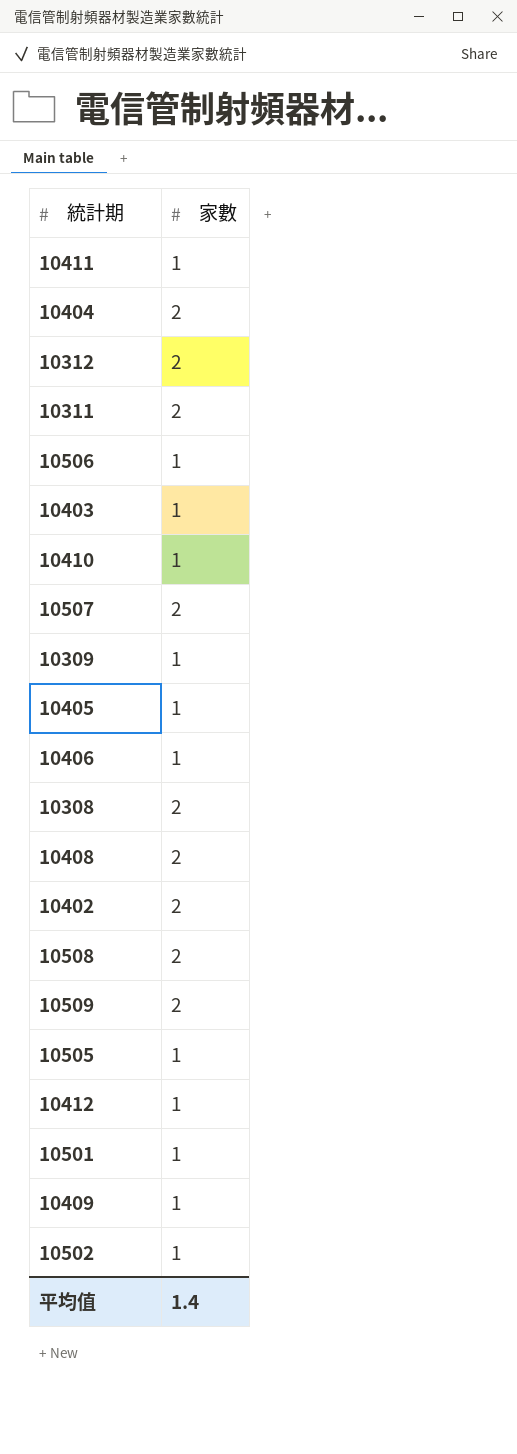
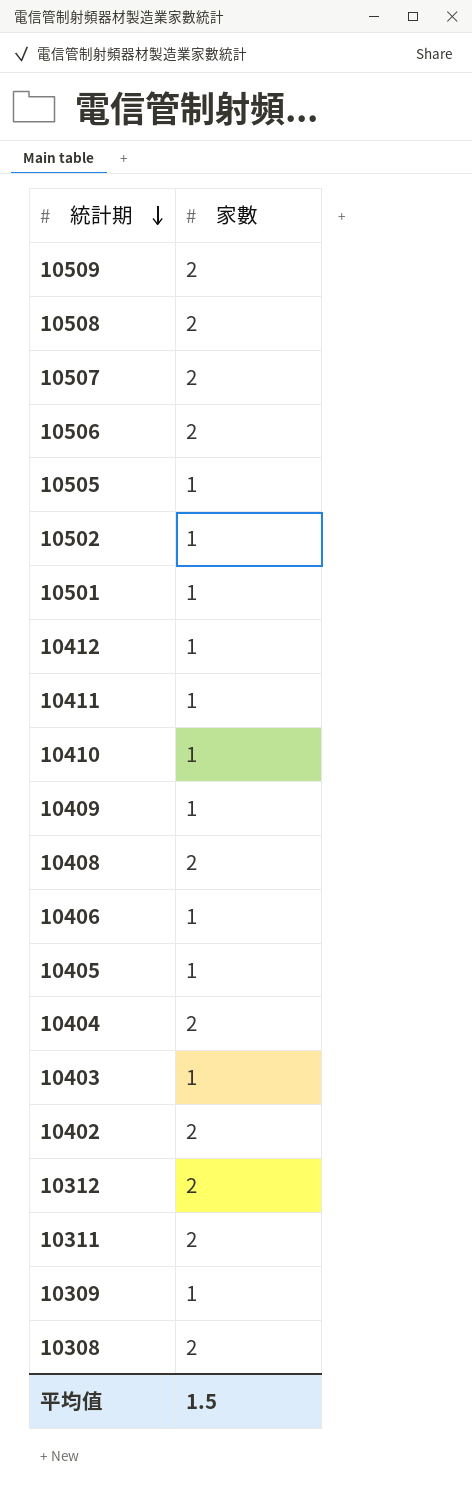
row order: none -> 統計期 descending
10506 | 家數: 1 -> 2
平均值 | 家數: 1.4 -> 1.5

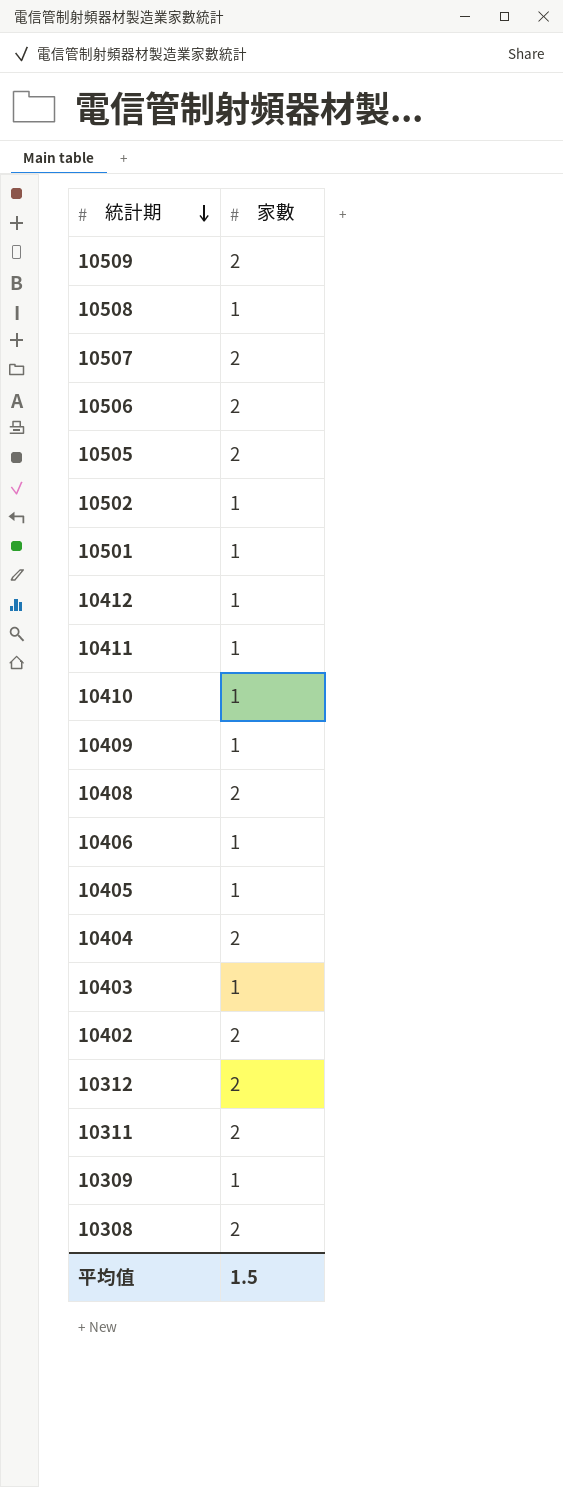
10508 | 家數: 2 -> 1
10505 | 家數: 1 -> 2

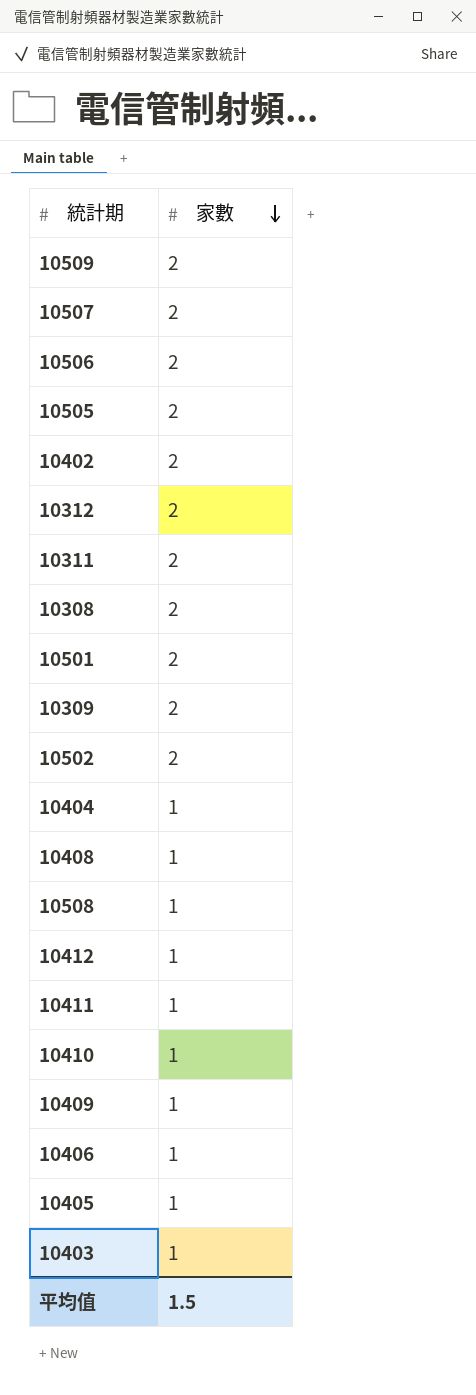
row order: 統計期 descending -> 家數 descending
10501 | 家數: 1 -> 2
10309 | 家數: 1 -> 2
10502 | 家數: 1 -> 2
10404 | 家數: 2 -> 1
10408 | 家數: 2 -> 1

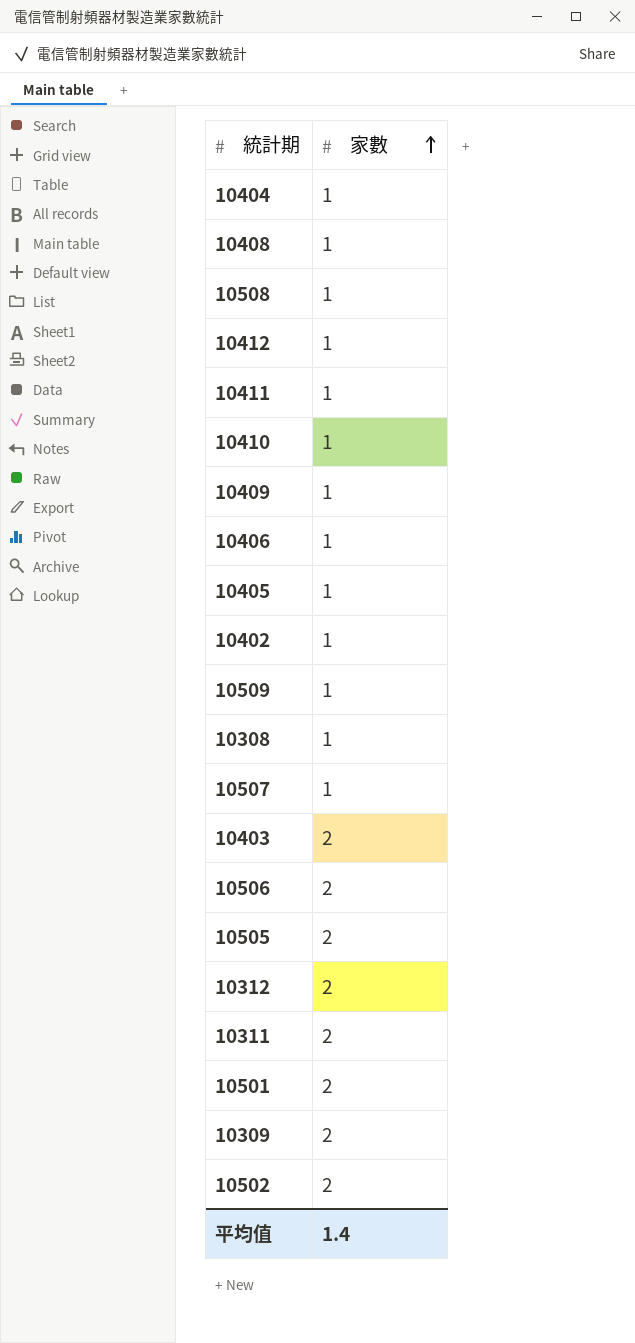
row order: 家數 descending -> 家數 ascending
10402 | 家數: 2 -> 1
10509 | 家數: 2 -> 1
10308 | 家數: 2 -> 1
10507 | 家數: 2 -> 1
10403 | 家數: 1 -> 2
平均值 | 家數: 1.5 -> 1.4

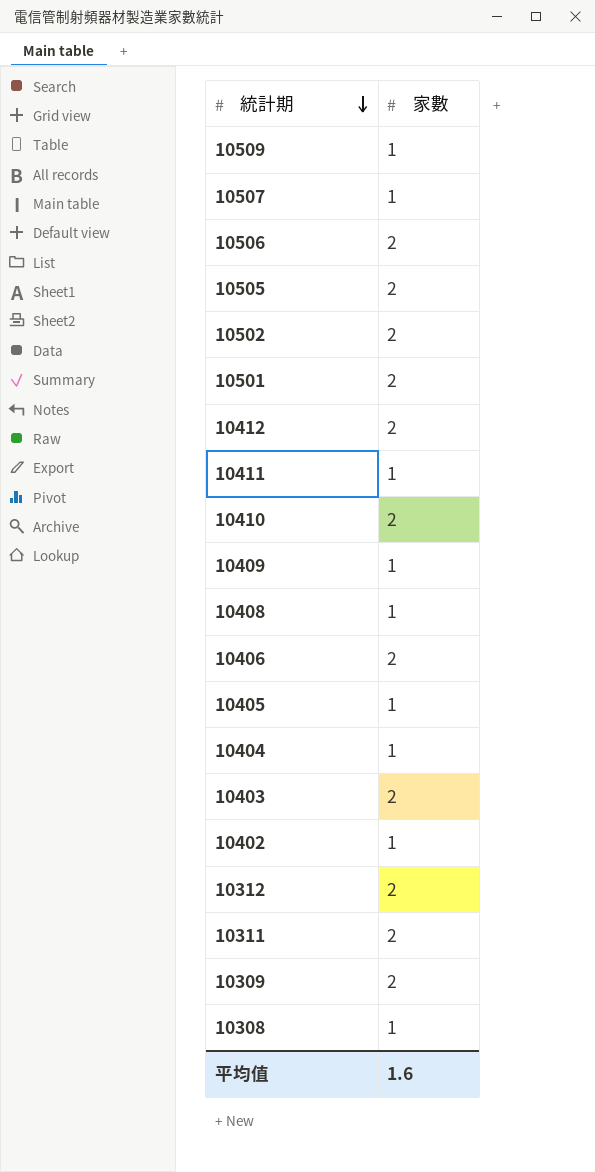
row order: 家數 ascending -> 統計期 descending
row 10508: 1 -> none
10412 | 家數: 1 -> 2
10410 | 家數: 1 -> 2
10406 | 家數: 1 -> 2
平均值 | 家數: 1.4 -> 1.6

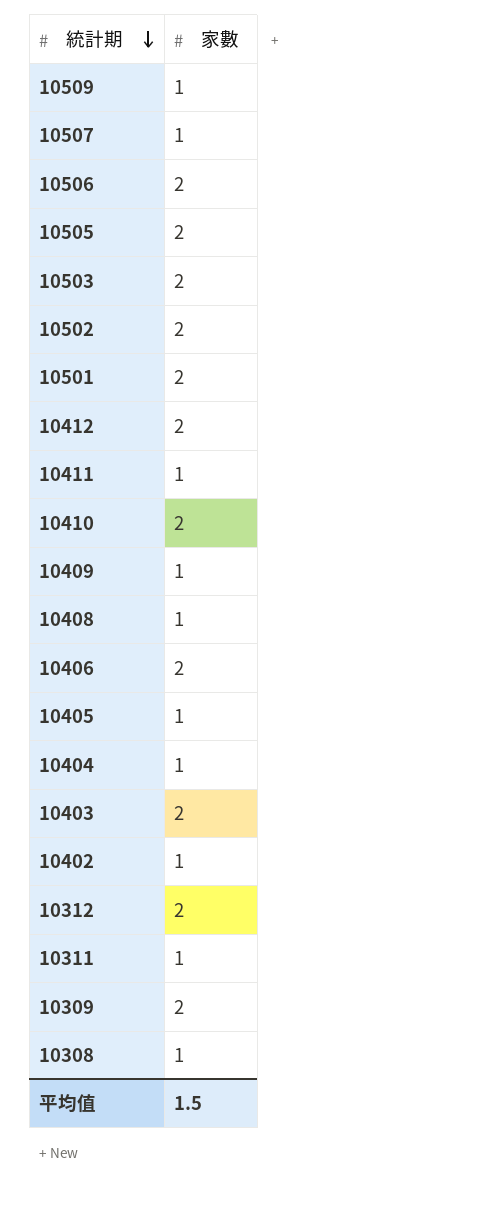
row 10503: none -> 2
10311 | 家數: 2 -> 1
平均值 | 家數: 1.6 -> 1.5

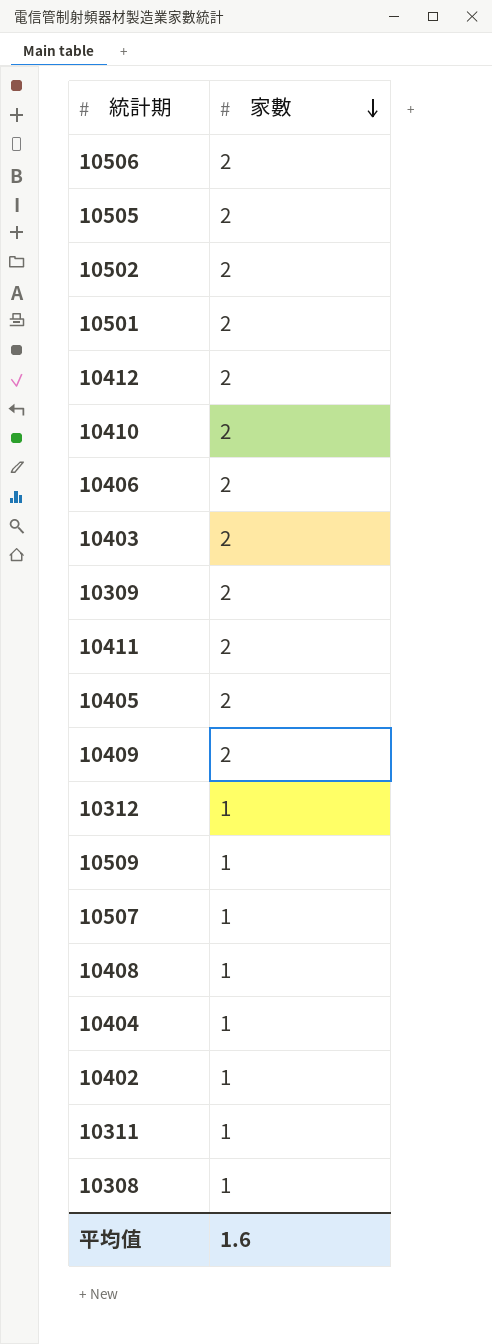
row order: 統計期 descending -> 家數 descending
row 10503: 2 -> none
10411 | 家數: 1 -> 2
10405 | 家數: 1 -> 2
10409 | 家數: 1 -> 2
10312 | 家數: 2 -> 1
平均值 | 家數: 1.5 -> 1.6

